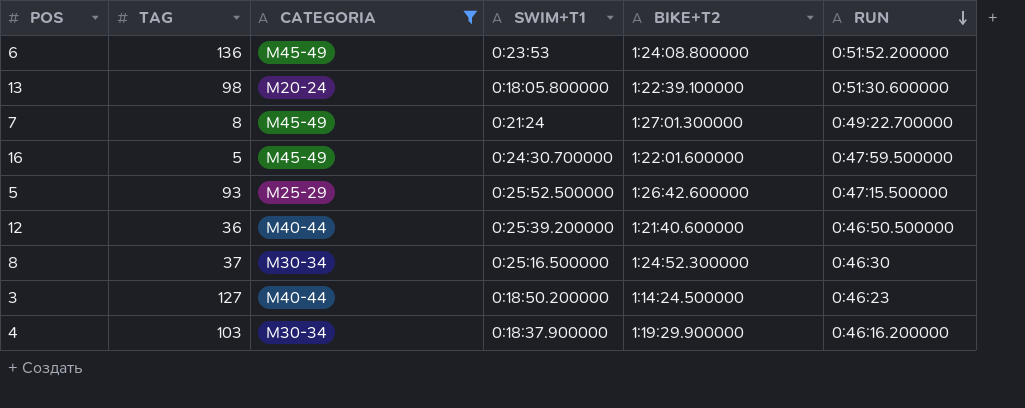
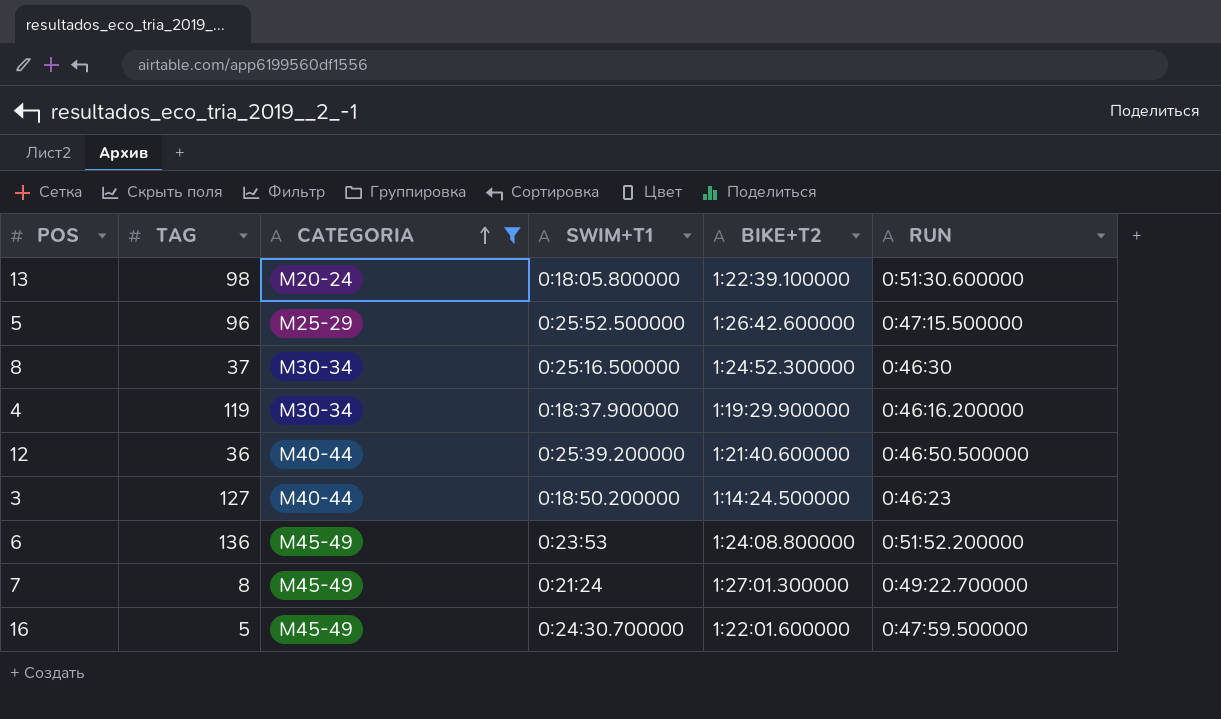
row order: RUN descending -> CATEGORIA ascending
5 | TAG: 93 -> 96
4 | TAG: 103 -> 119

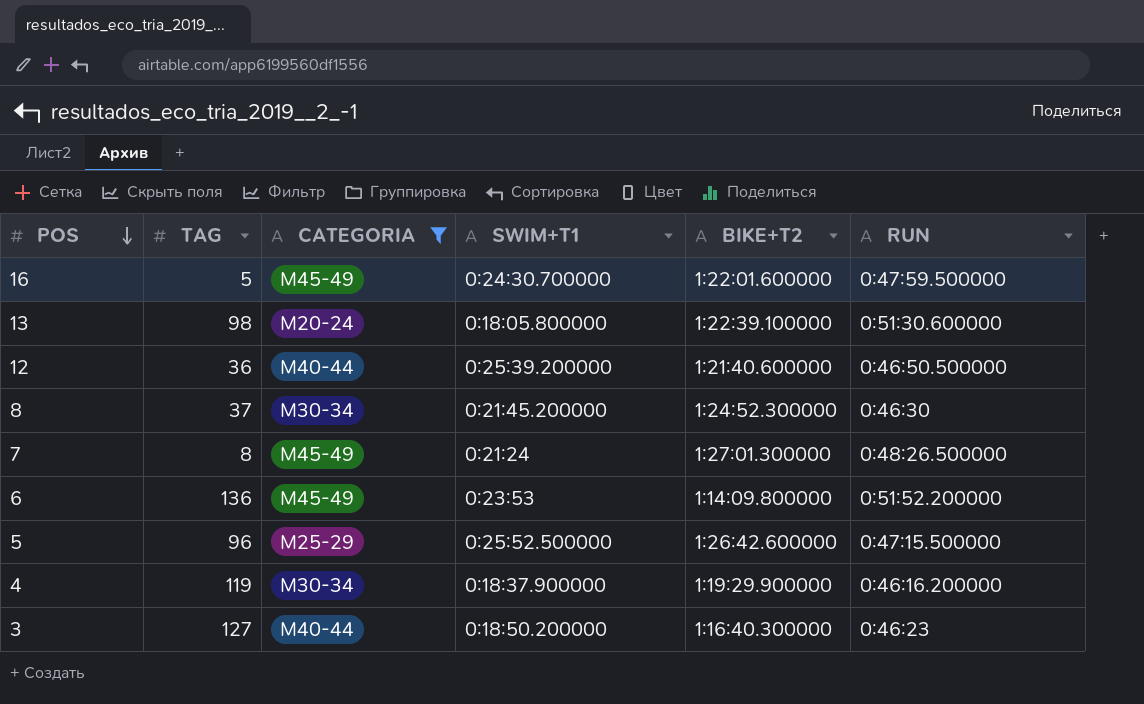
row order: CATEGORIA ascending -> POS descending
8 | SWIM+T1: 0:25:16.500000 -> 0:21:45.200000
7 | RUN: 0:49:22.700000 -> 0:48:26.500000
6 | BIKE+T2: 1:24:08.800000 -> 1:14:09.800000
3 | BIKE+T2: 1:14:24.500000 -> 1:16:40.300000

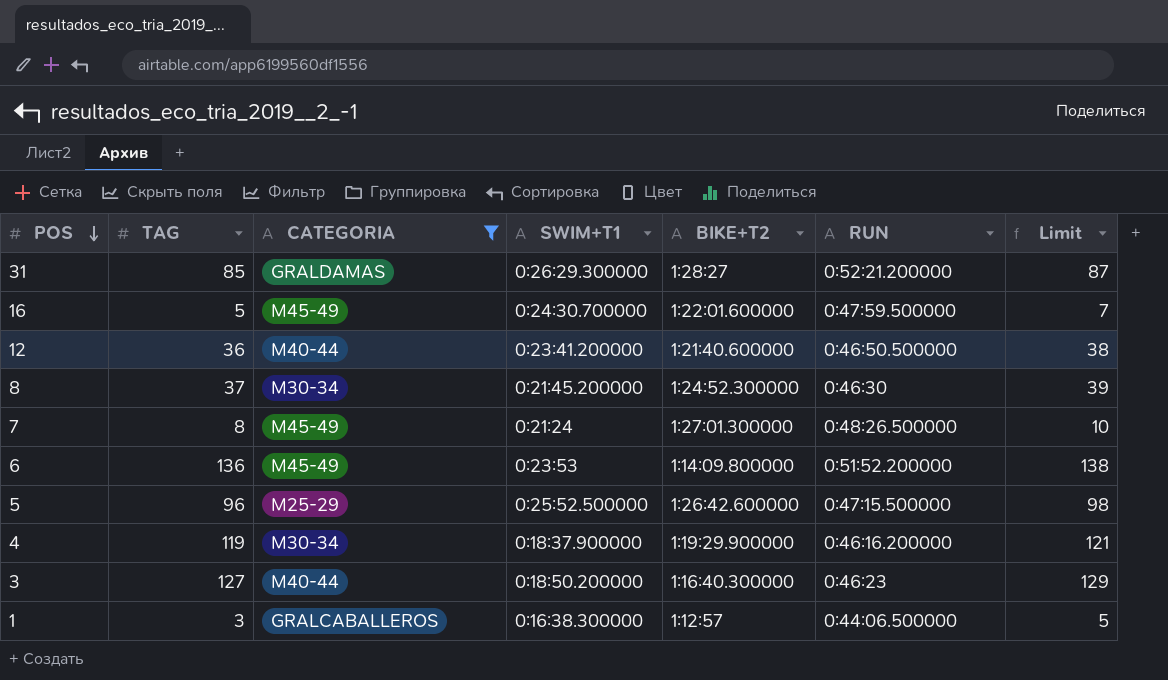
column Limit | formula: none -> [TAG] + 2
row 13: 98 | M20-24 | 0:18:05.800000 | 1:22:39.100000 | 0:51:30.600000 -> none
row 31: none -> 85 | GRALDAMAS | 0:26:29.300000 | 1:28:27 | 0:52:21.200000 | 87
12 | SWIM+T1: 0:25:39.200000 -> 0:23:41.200000
row 1: none -> 3 | GRALCABALLEROS | 0:16:38.300000 | 1:12:57 | 0:44:06.500000 | 5

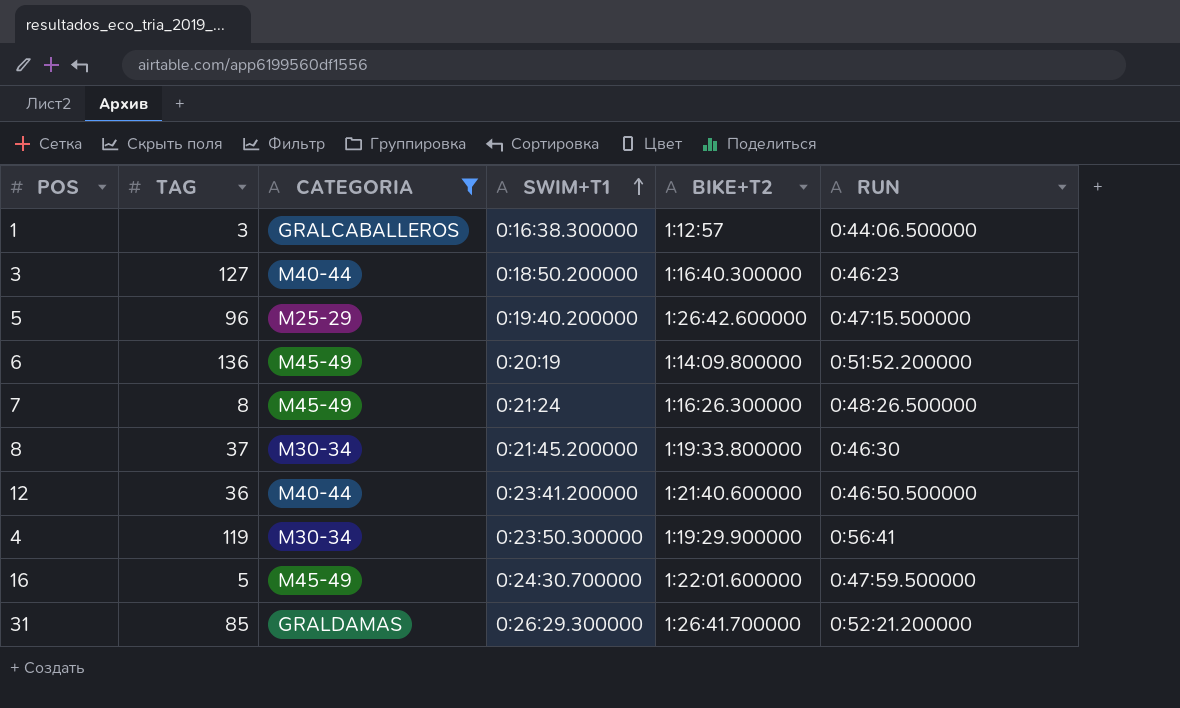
row order: POS descending -> SWIM+T1 ascending
column Limit | formula: [TAG] + 2 -> none
5 | SWIM+T1: 0:25:52.500000 -> 0:19:40.200000
6 | SWIM+T1: 0:23:53 -> 0:20:19
7 | BIKE+T2: 1:27:01.300000 -> 1:16:26.300000
8 | BIKE+T2: 1:24:52.300000 -> 1:19:33.800000
4 | SWIM+T1: 0:18:37.900000 -> 0:23:50.300000
4 | RUN: 0:46:16.200000 -> 0:56:41
31 | BIKE+T2: 1:28:27 -> 1:26:41.700000

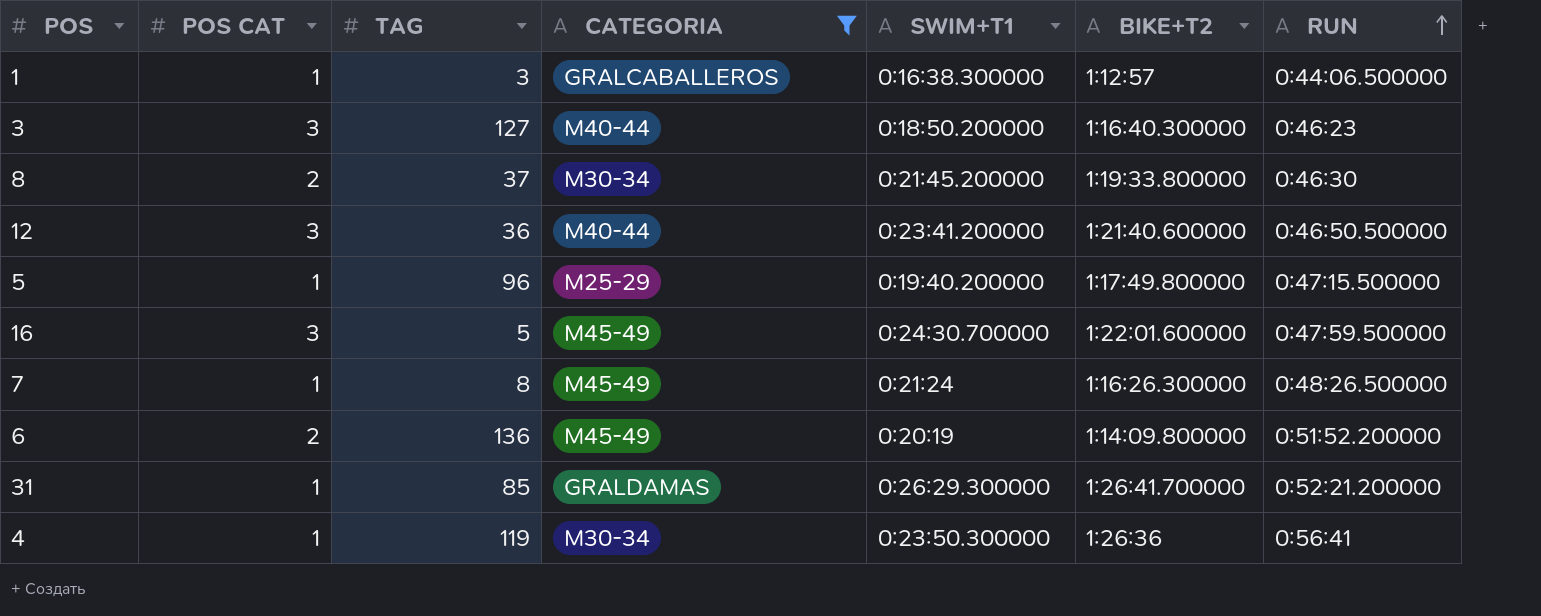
row order: SWIM+T1 ascending -> RUN ascending
column POS CAT | position: none -> 2
5 | BIKE+T2: 1:26:42.600000 -> 1:17:49.800000
4 | BIKE+T2: 1:19:29.900000 -> 1:26:36

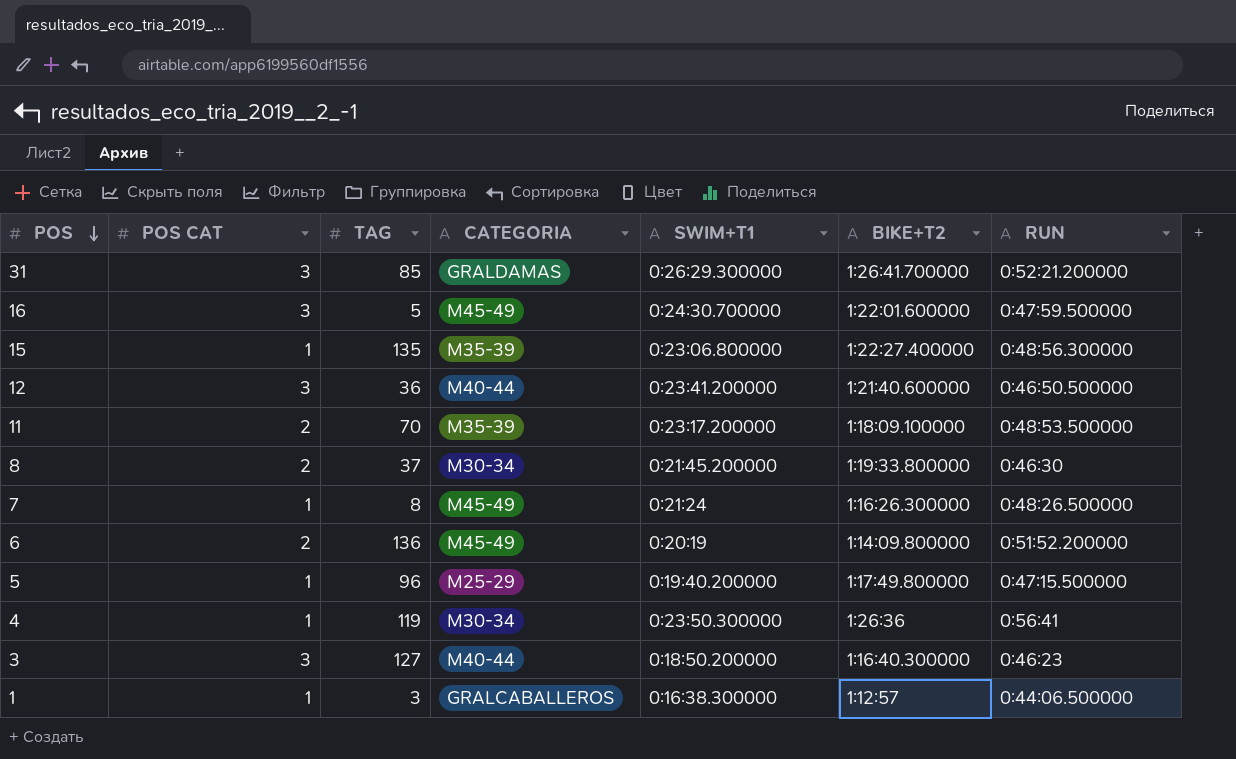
filter: CATEGORIA != M35-39 -> none
row order: RUN ascending -> POS descending
31 | POS CAT: 1 -> 3

